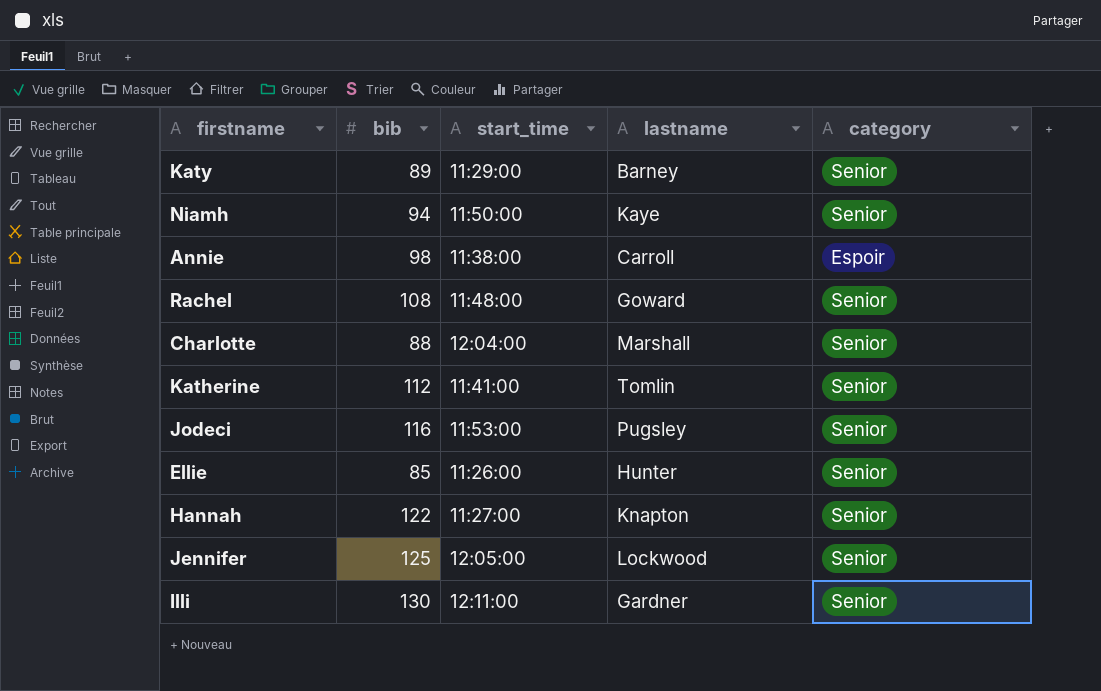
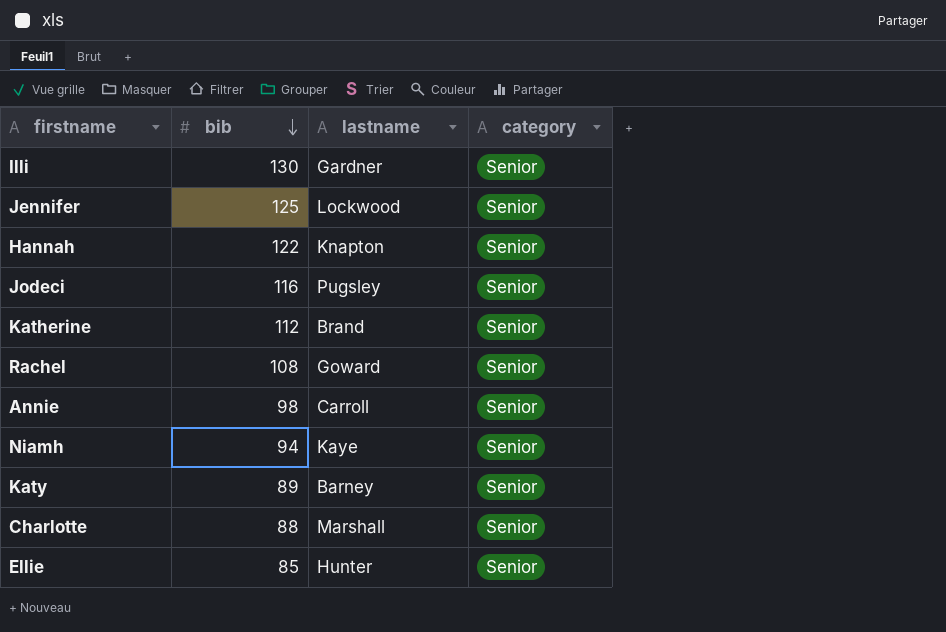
row order: none -> bib descending
column start_time | position: 3 -> none
Katherine | lastname: Tomlin -> Brand
Annie | category: Espoir -> Senior

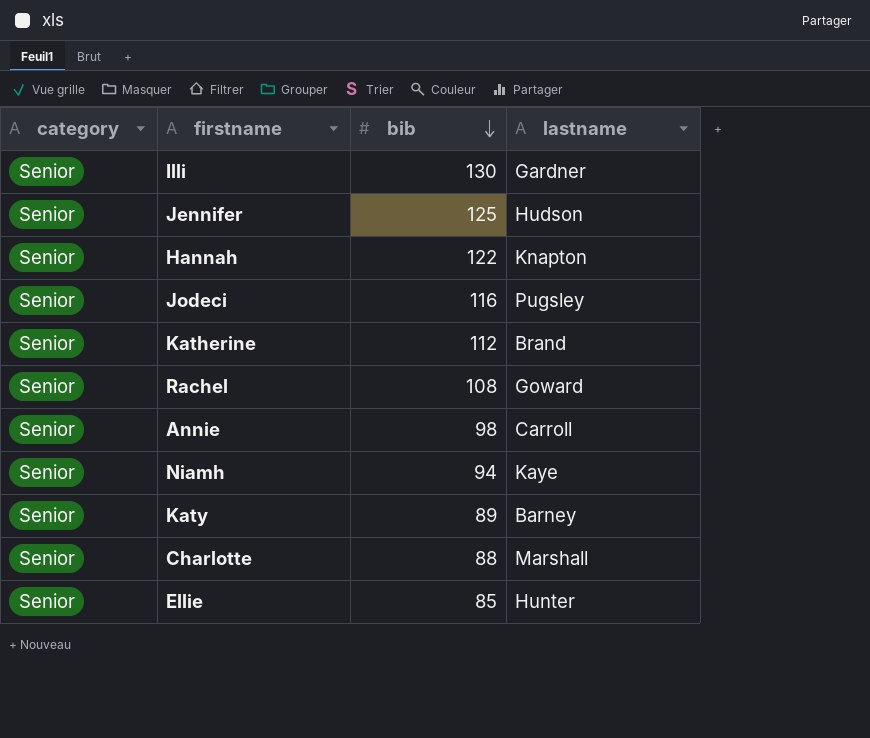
column category | position: 4 -> 1
Jennifer | lastname: Lockwood -> Hudson

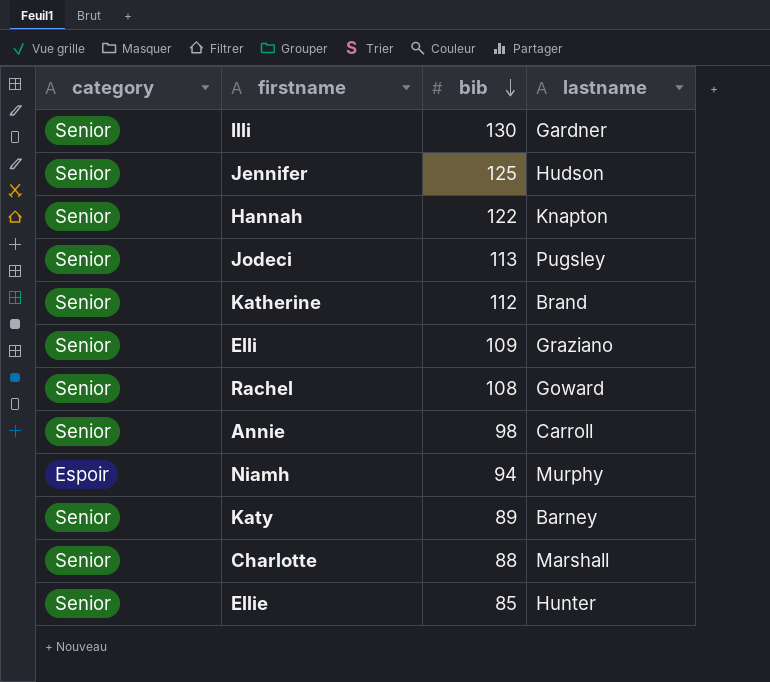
Jodeci | bib: 116 -> 113
row Elli: none -> Senior | 109 | Graziano
Niamh | category: Senior -> Espoir
Niamh | lastname: Kaye -> Murphy

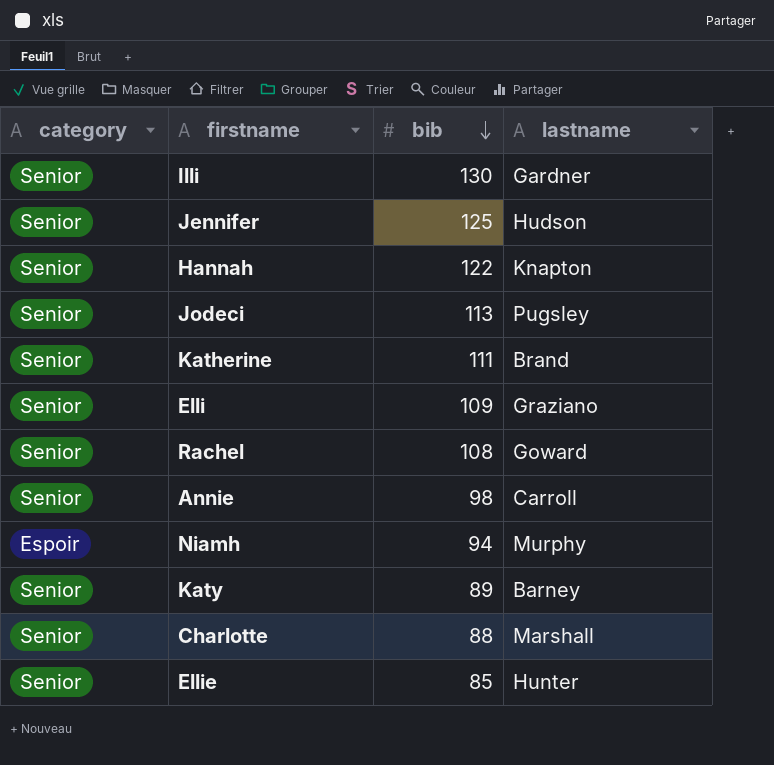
Katherine | bib: 112 -> 111

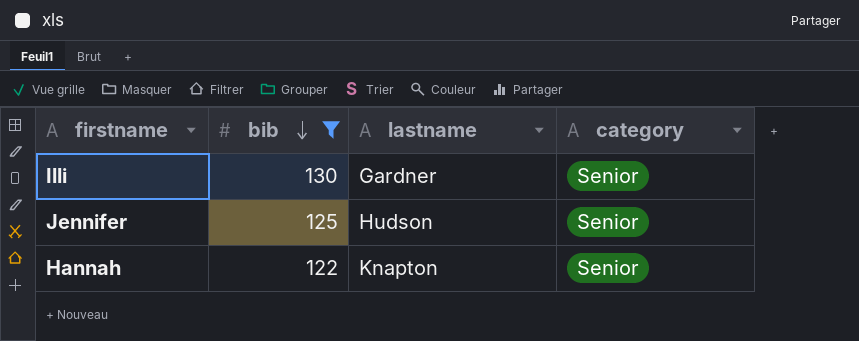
filter: none -> bib >= 122
column category | position: 1 -> 4

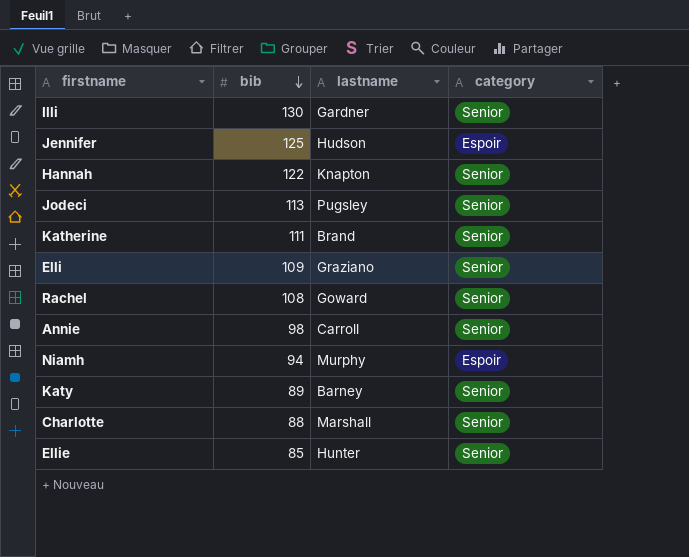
filter: bib >= 122 -> none
Jennifer | category: Senior -> Espoir

